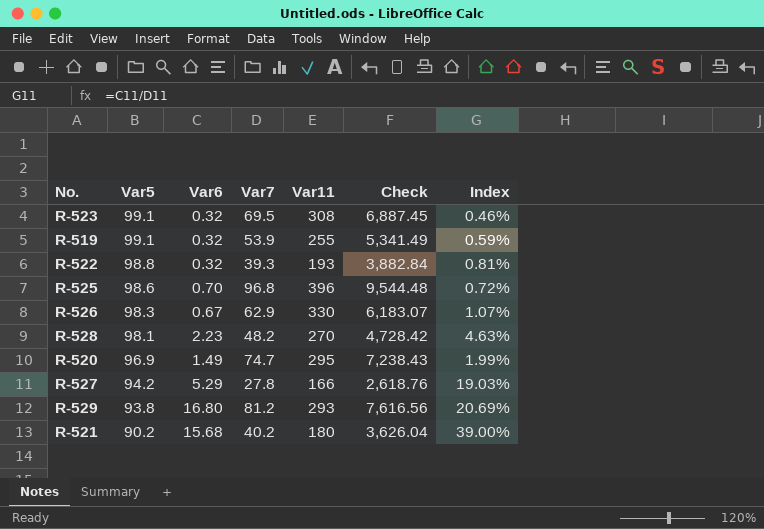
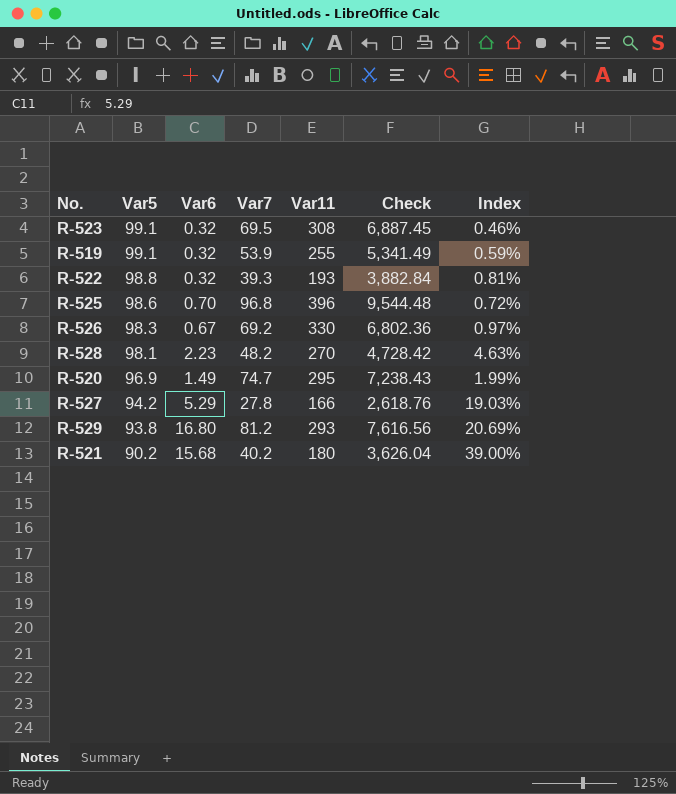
R-526 | Var7: 62.9 -> 69.2
R-526 | Check: 6,183.07 -> 6,802.36
R-526 | Index: 1.07% -> 0.97%

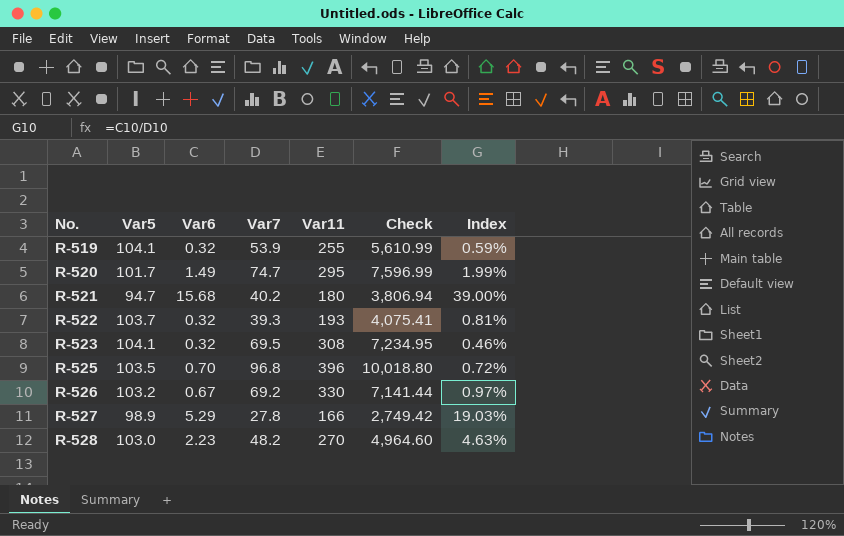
row order: Var5 descending -> No. ascending
row R-529: 93.8 | 16.80 | 81.2 | 293 | 7,616.56 | 20.69% -> none
R-519 | Var5: 99.1 -> 104.1
R-519 | Check: 5,341.49 -> 5,610.99
R-520 | Var5: 96.9 -> 101.7
R-520 | Check: 7,238.43 -> 7,596.99
R-521 | Var5: 90.2 -> 94.7
R-521 | Check: 3,626.04 -> 3,806.94
R-522 | Var5: 98.8 -> 103.7
R-522 | Check: 3,882.84 -> 4,075.41
R-523 | Var5: 99.1 -> 104.1
R-523 | Check: 6,887.45 -> 7,234.95
R-525 | Var5: 98.6 -> 103.5
R-525 | Check: 9,544.48 -> 10,018.80
R-526 | Var5: 98.3 -> 103.2
R-526 | Check: 6,802.36 -> 7,141.44
R-527 | Var5: 94.2 -> 98.9
R-527 | Check: 2,618.76 -> 2,749.42
R-528 | Var5: 98.1 -> 103.0
R-528 | Check: 4,728.42 -> 4,964.60

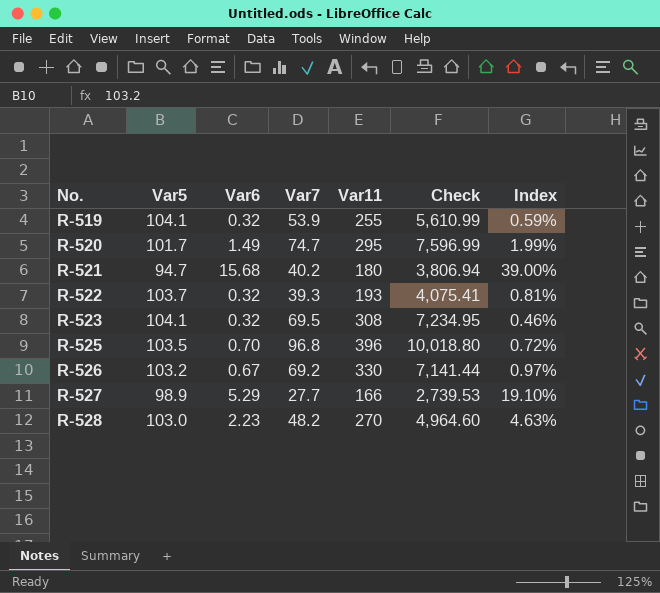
R-527 | Var7: 27.8 -> 27.7
R-527 | Check: 2,749.42 -> 2,739.53
R-527 | Index: 19.03% -> 19.10%

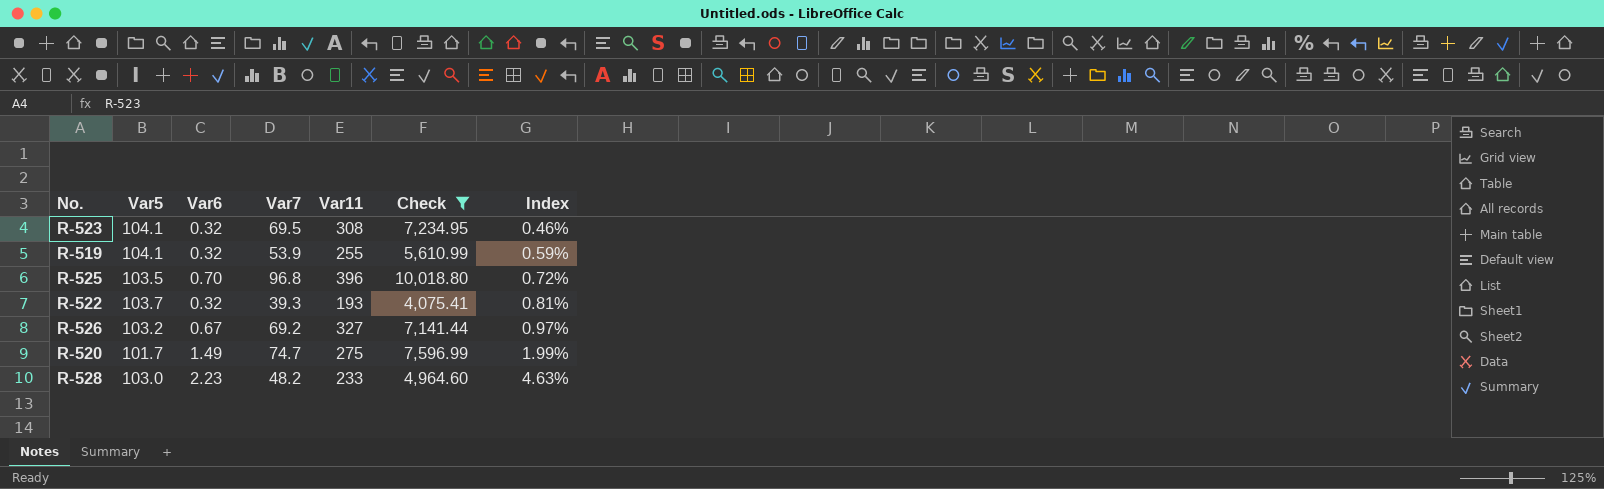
filter: none -> Check >= 4,075.41
row order: No. ascending -> Index ascending
R-526 | Var11: 330 -> 327
R-520 | Var11: 295 -> 275
R-528 | Var11: 270 -> 233

